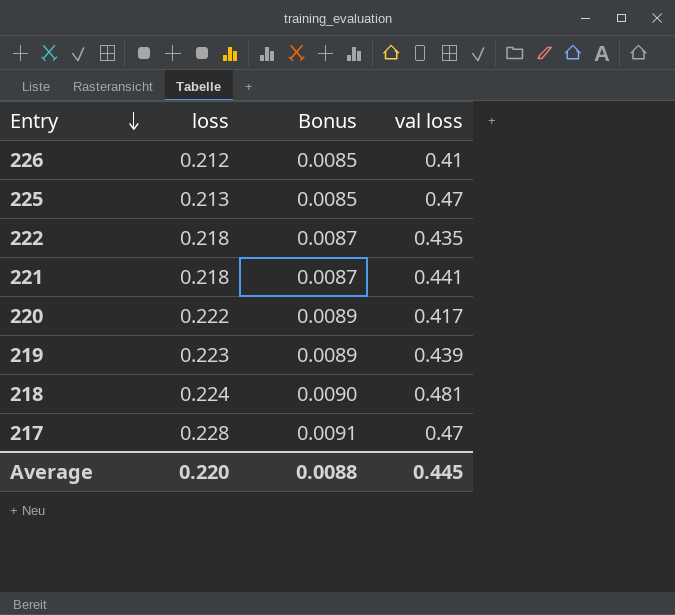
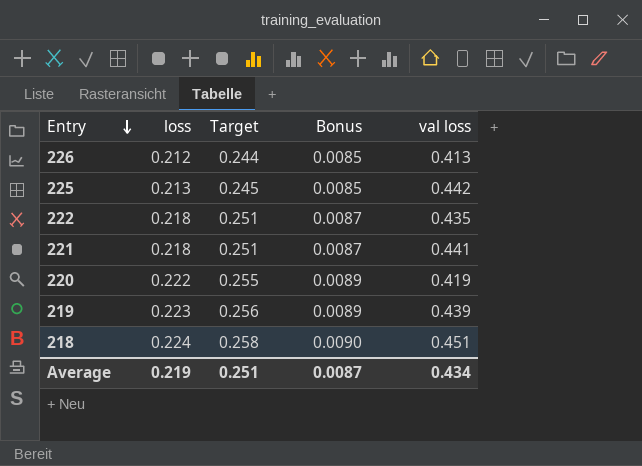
column Target | formula: none -> [loss] * 1.15
row 217: 0.228 | 0.0091 | 0.47 -> none
226 | val loss: 0.41 -> 0.413
225 | val loss: 0.47 -> 0.442
220 | val loss: 0.417 -> 0.419
218 | val loss: 0.481 -> 0.451
Average | loss: 0.220 -> 0.219
Average | Bonus: 0.0088 -> 0.0087
Average | val loss: 0.445 -> 0.434

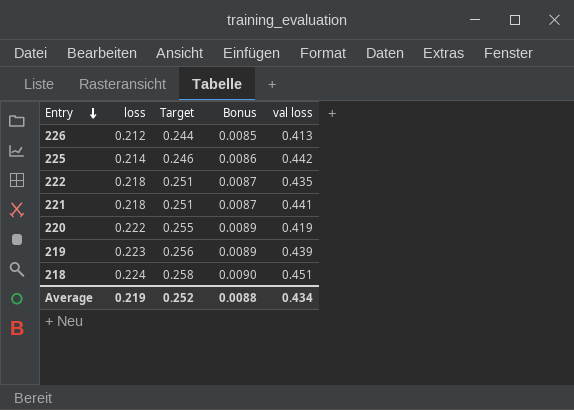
225 | loss: 0.213 -> 0.214
225 | Target: 0.245 -> 0.246
225 | Bonus: 0.0085 -> 0.0086
Average | Target: 0.251 -> 0.252
Average | Bonus: 0.0087 -> 0.0088

